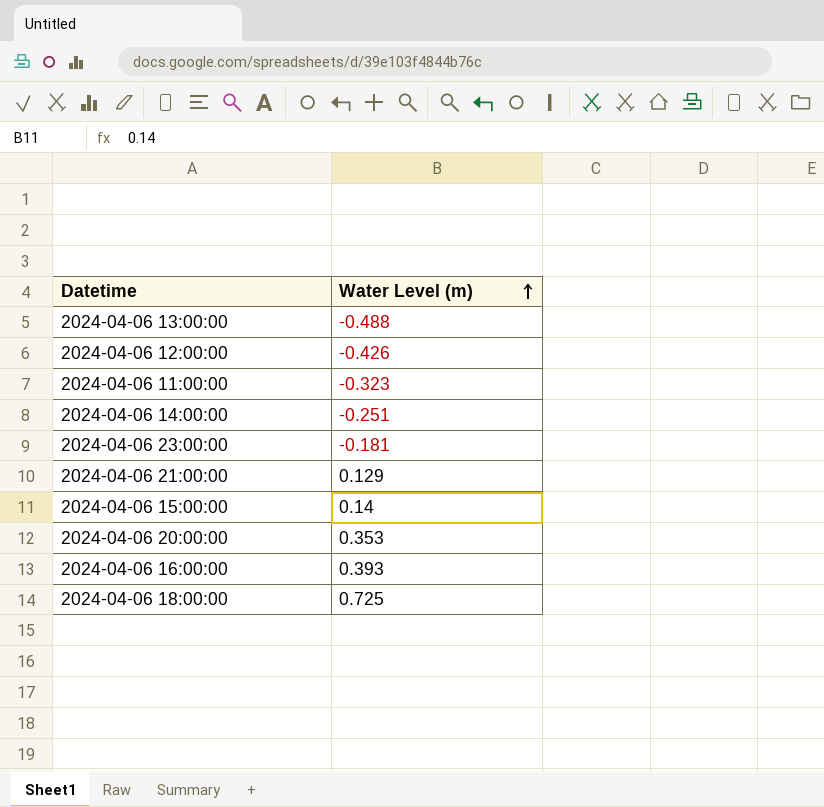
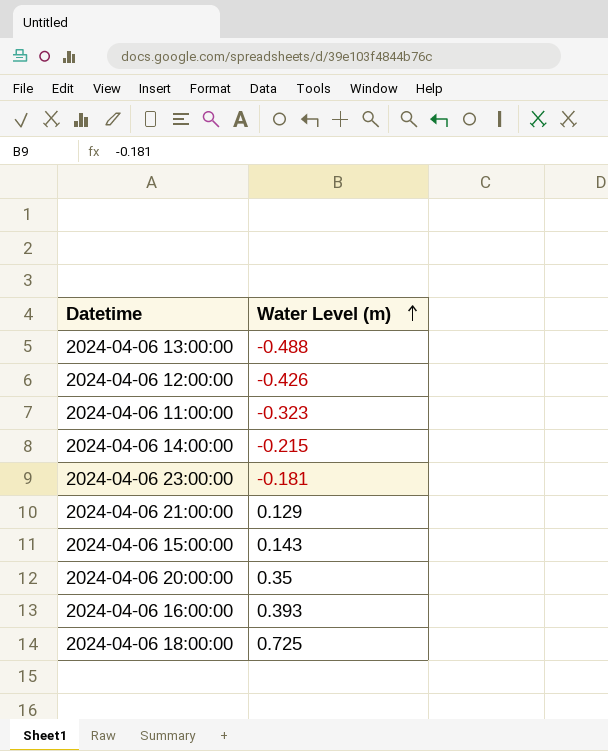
2024-04-06 14:00:00 | Water Level (m): -0.251 -> -0.215
2024-04-06 15:00:00 | Water Level (m): 0.14 -> 0.143
2024-04-06 20:00:00 | Water Level (m): 0.353 -> 0.35

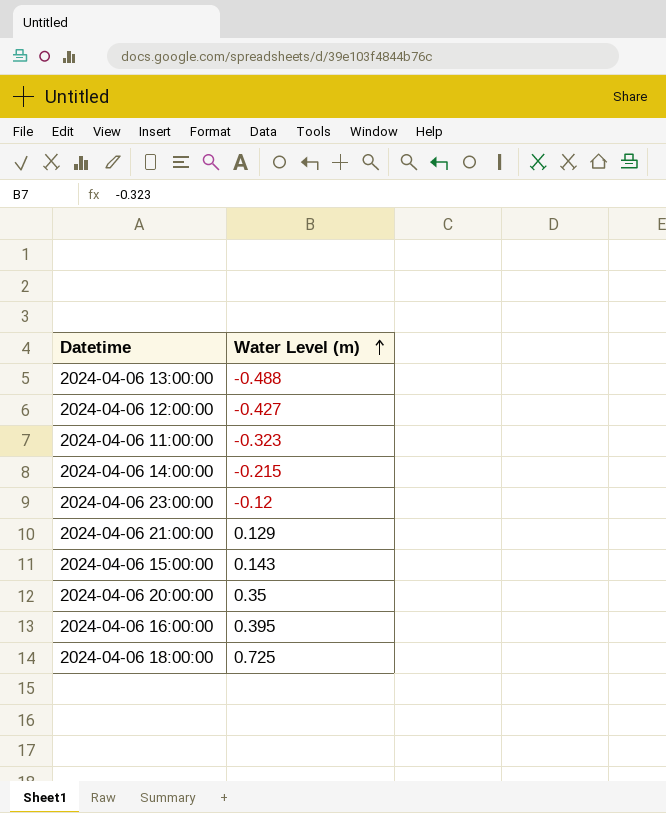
2024-04-06 12:00:00 | Water Level (m): -0.426 -> -0.427
2024-04-06 23:00:00 | Water Level (m): -0.181 -> -0.12
2024-04-06 16:00:00 | Water Level (m): 0.393 -> 0.395

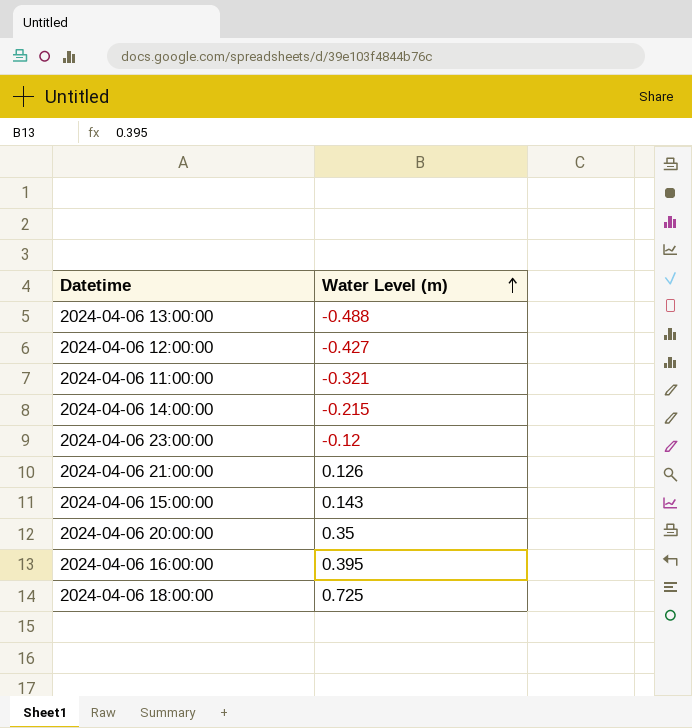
2024-04-06 11:00:00 | Water Level (m): -0.323 -> -0.321
2024-04-06 21:00:00 | Water Level (m): 0.129 -> 0.126

